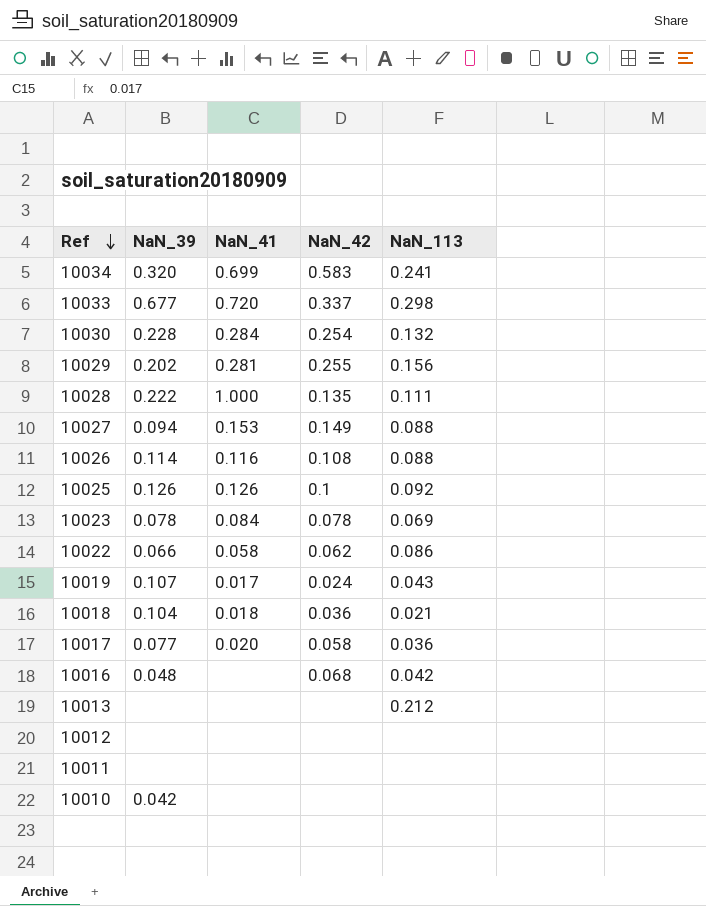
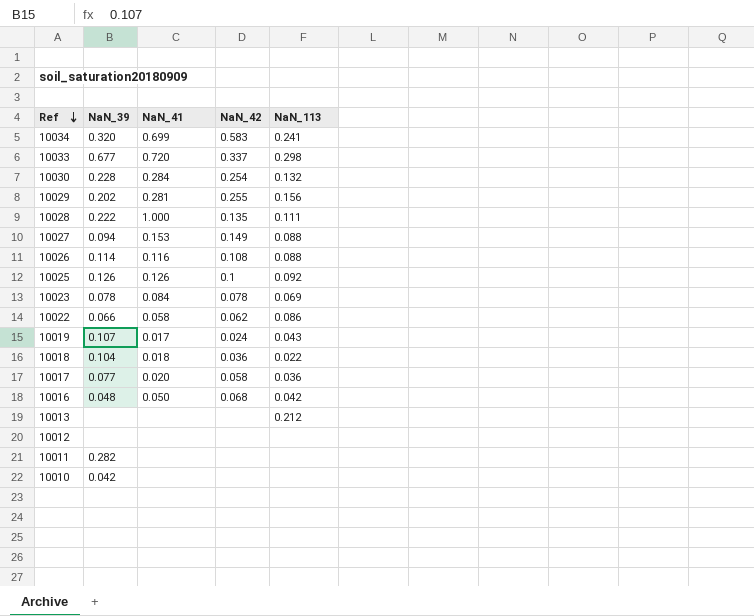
10018 | NaN_113: 0.021 -> 0.022
10016 | NaN_41: none -> 0.050
10011 | NaN_39: none -> 0.282

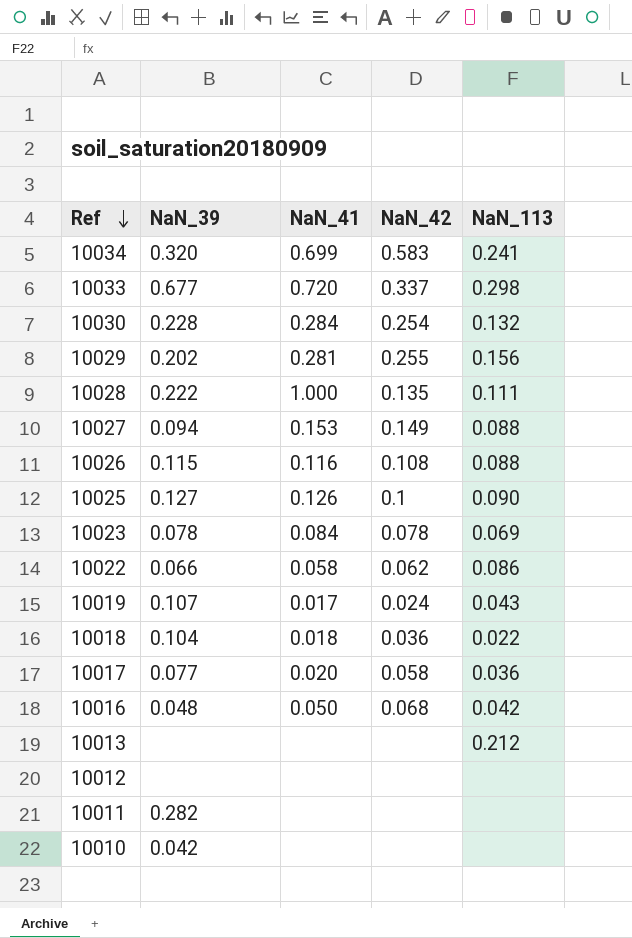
10026 | NaN_39: 0.114 -> 0.115
10025 | NaN_39: 0.126 -> 0.127
10025 | NaN_113: 0.092 -> 0.090

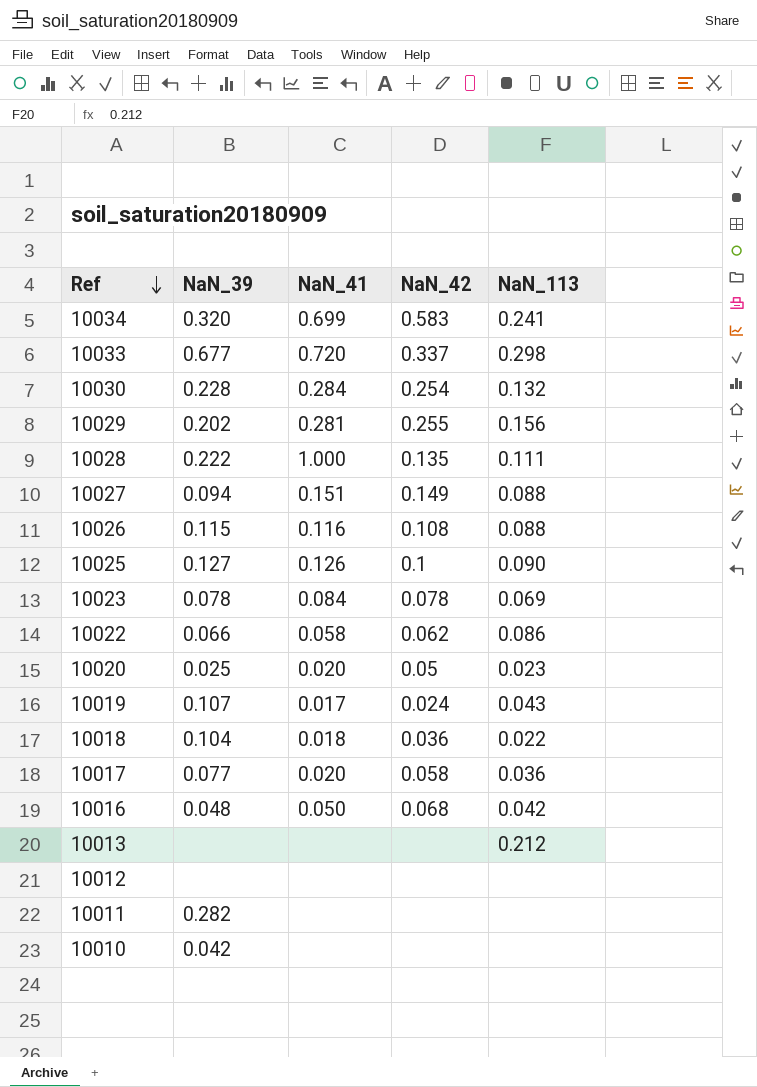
10027 | NaN_41: 0.153 -> 0.151
row 10020: none -> 0.025 | 0.020 | 0.05 | 0.023

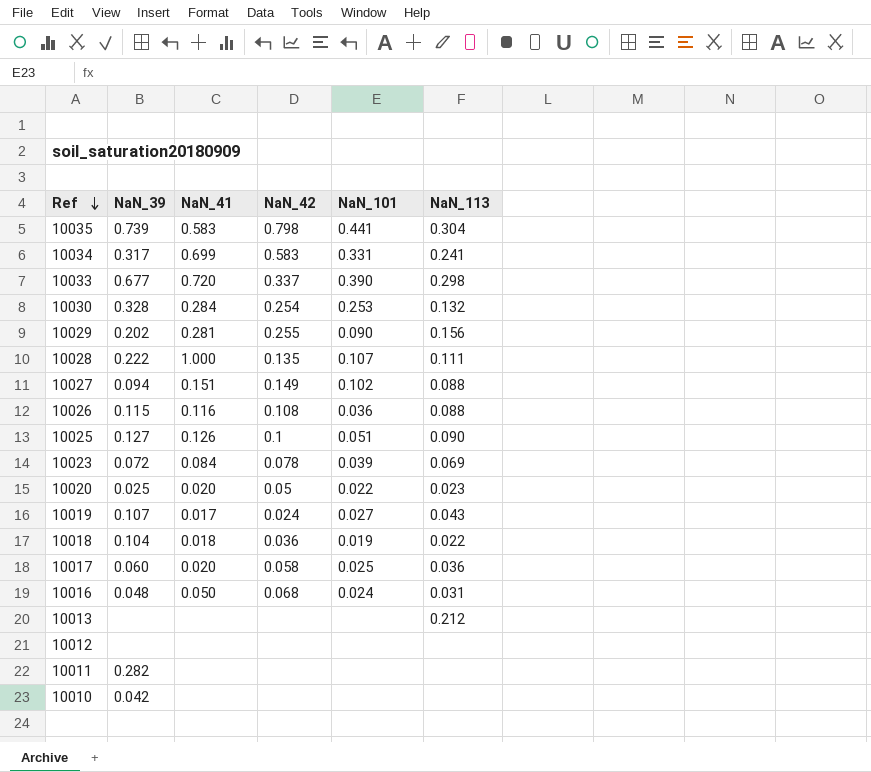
column NaN_101 | position: none -> 5
row 10022: 0.066 | 0.058 | 0.062 | 0.086 -> none
row 10035: none -> 0.739 | 0.583 | 0.798 | 0.441 | 0.304
10034 | NaN_39: 0.320 -> 0.317
10030 | NaN_39: 0.228 -> 0.328
10023 | NaN_39: 0.078 -> 0.072
10017 | NaN_39: 0.077 -> 0.060
10016 | NaN_113: 0.042 -> 0.031

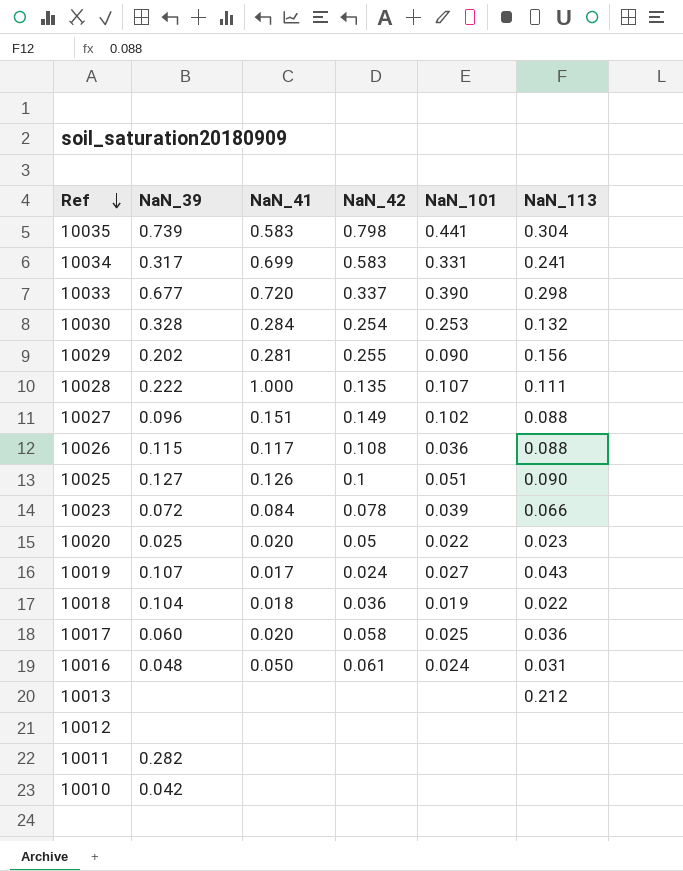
10027 | NaN_39: 0.094 -> 0.096
10026 | NaN_41: 0.116 -> 0.117
10023 | NaN_113: 0.069 -> 0.066
10016 | NaN_42: 0.068 -> 0.061

